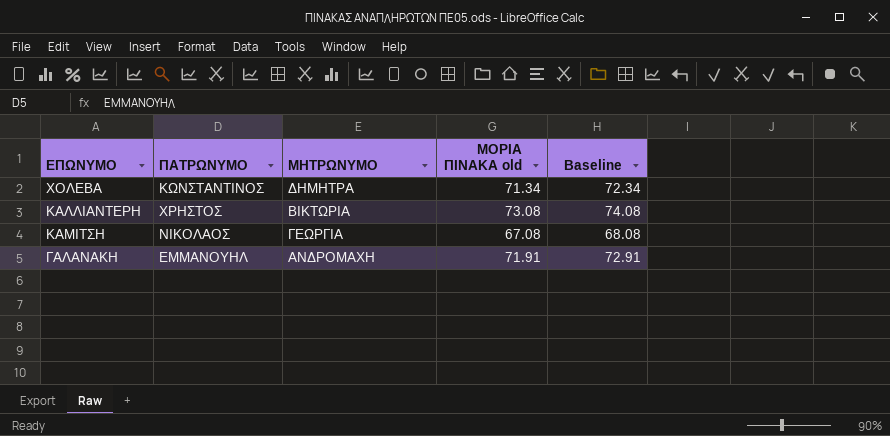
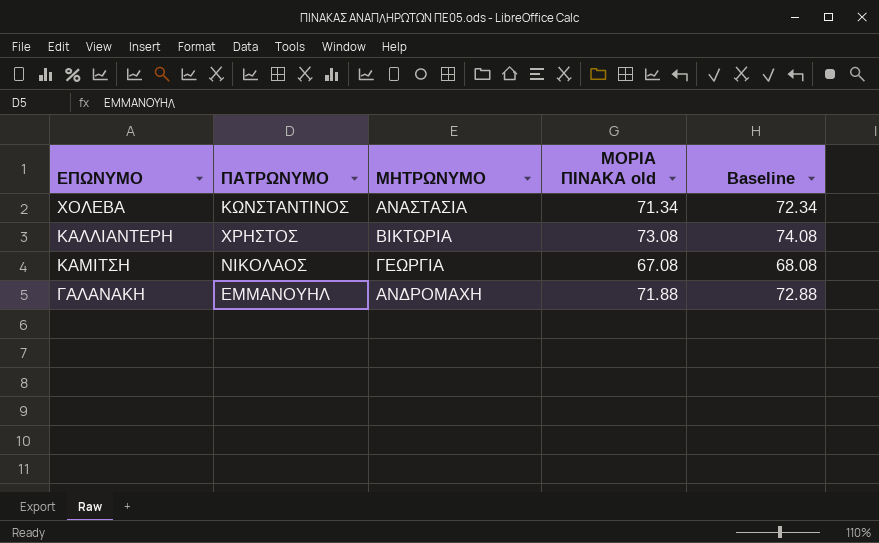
ΧΟΛΕΒΑ | ΜΗΤΡΩΝΥΜΟ: ΔΗΜΗΤΡΑ -> ΑΝΑΣΤΑΣΙΑ
ΓΑΛΑΝΑΚΗ | ΜΟΡΙΑ ΠΙΝΑΚΑ old: 71.91 -> 71.88
ΓΑΛΑΝΑΚΗ | Baseline: 72.91 -> 72.88

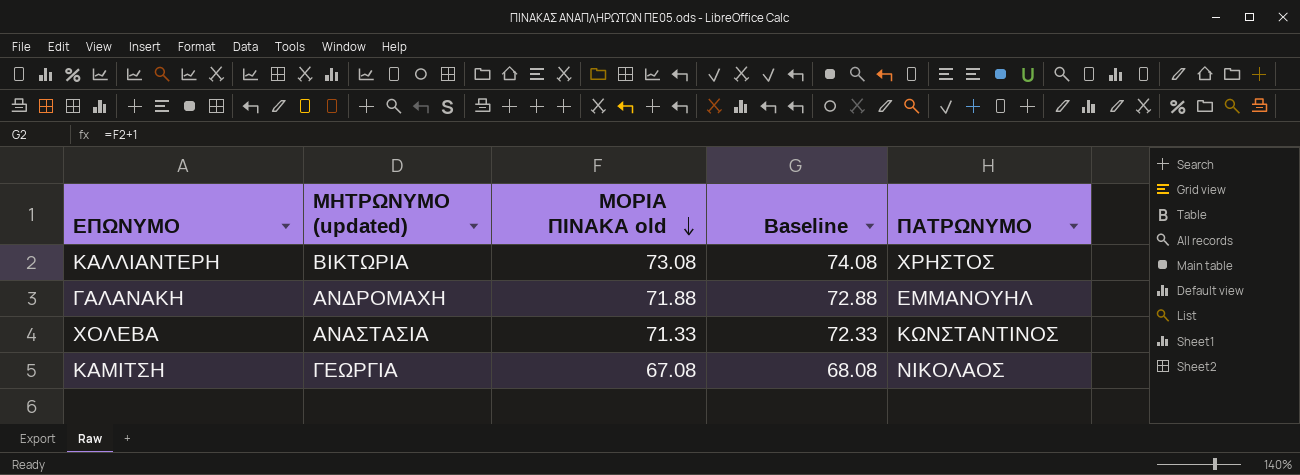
row order: none -> ΜΟΡΙΑ ΠΙΝΑΚΑ old descending
column name: ΜΗΤΡΩΝΥΜΟ -> ΜΗΤΡΩΝΥΜΟ (updated)
column ΠΑΤΡΩΝΥΜΟ | position: 2 -> 5
ΧΟΛΕΒΑ | ΜΟΡΙΑ ΠΙΝΑΚΑ old: 71.34 -> 71.33
ΧΟΛΕΒΑ | Baseline: 72.34 -> 72.33

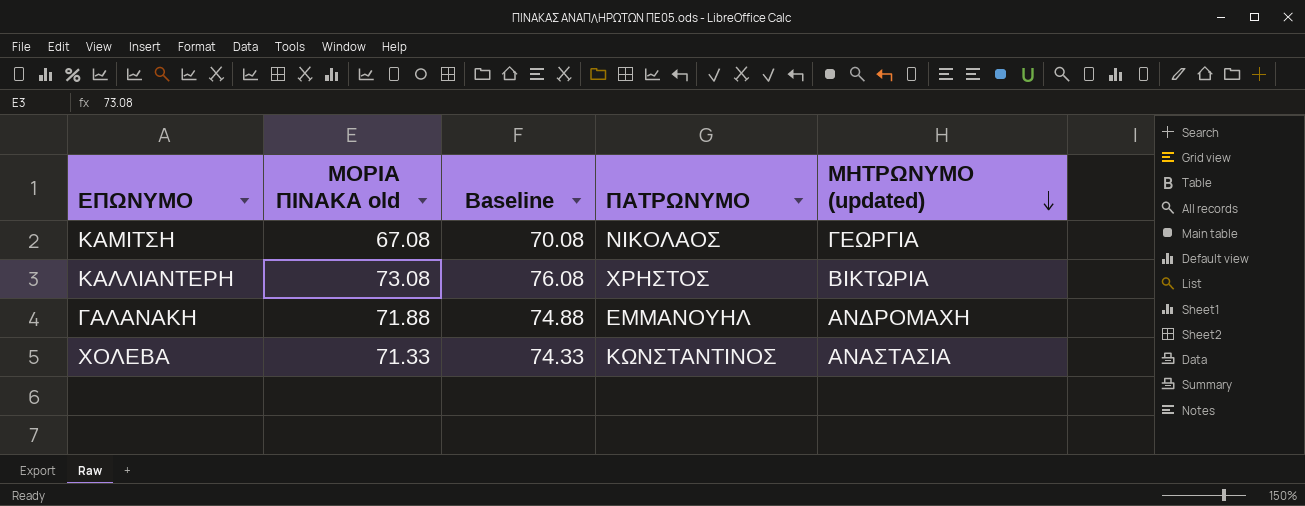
row order: ΜΟΡΙΑ ΠΙΝΑΚΑ old descending -> ΜΗΤΡΩΝΥΜΟ (updated) descending
column Baseline | formula: [ΜΟΡΙΑ ΠΙΝΑΚΑ old] + 1 -> [ΜΟΡΙΑ ΠΙΝΑΚΑ old] + 3
column ΜΗΤΡΩΝΥΜΟ (updated) | position: 2 -> 5

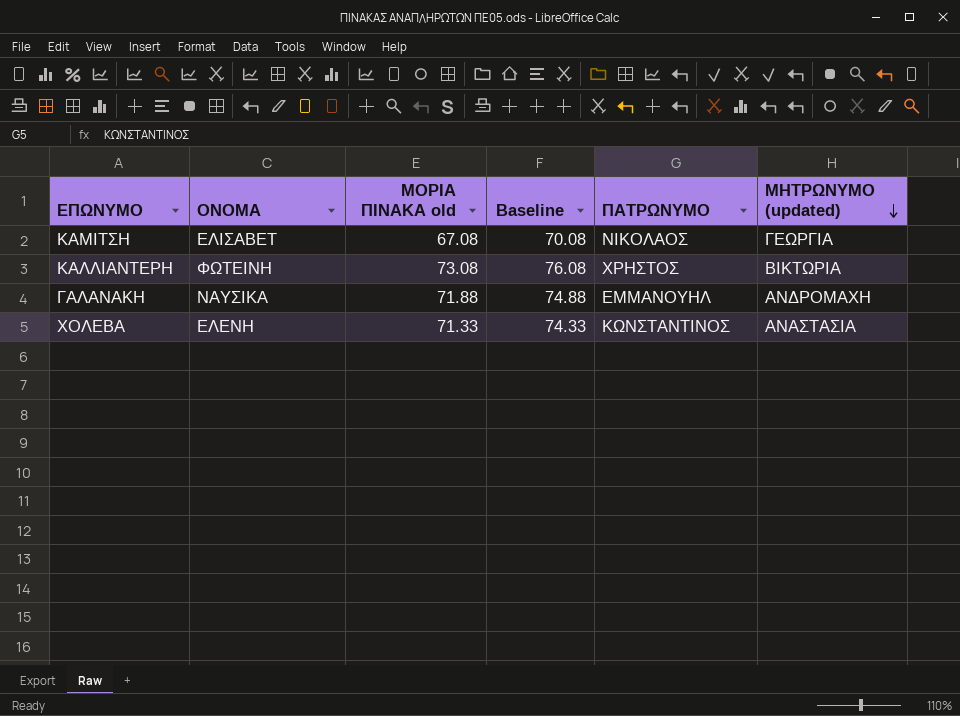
column ΟΝΟΜΑ | position: none -> 2

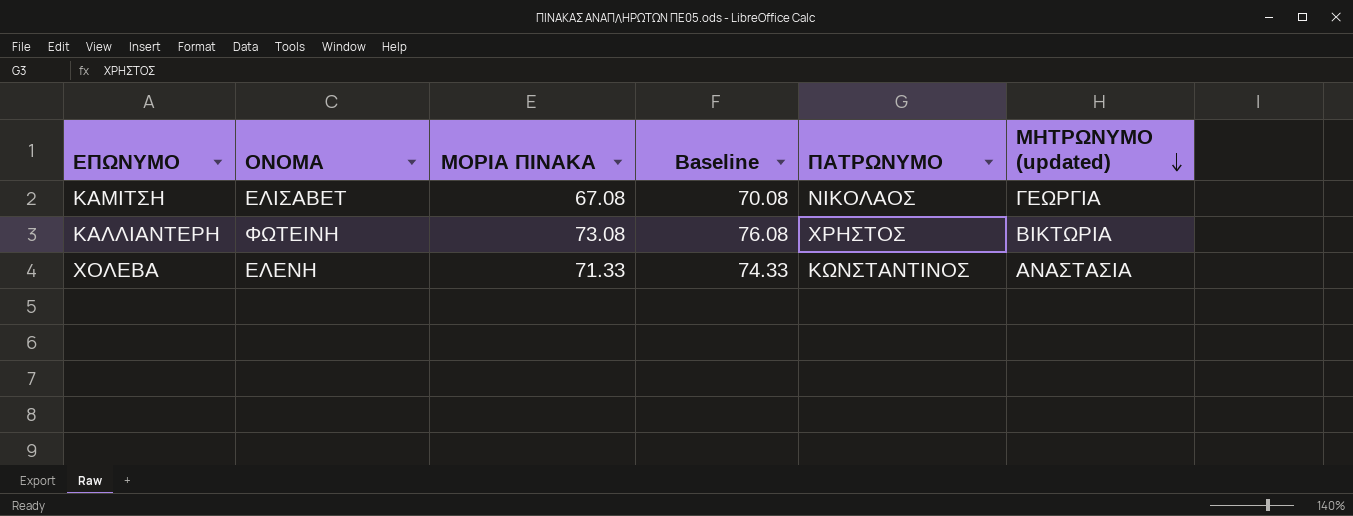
column name: ΜΟΡΙΑ ΠΙΝΑΚΑ old -> ΜΟΡΙΑ ΠΙΝΑΚΑ
row ΓΑΛΑΝΑΚΗ: ΝΑΥΣΙΚΑ | 71.88 | 74.88 | ΕΜΜΑΝΟΥΗΛ | ΑΝΔΡΟΜΑΧΗ -> none

